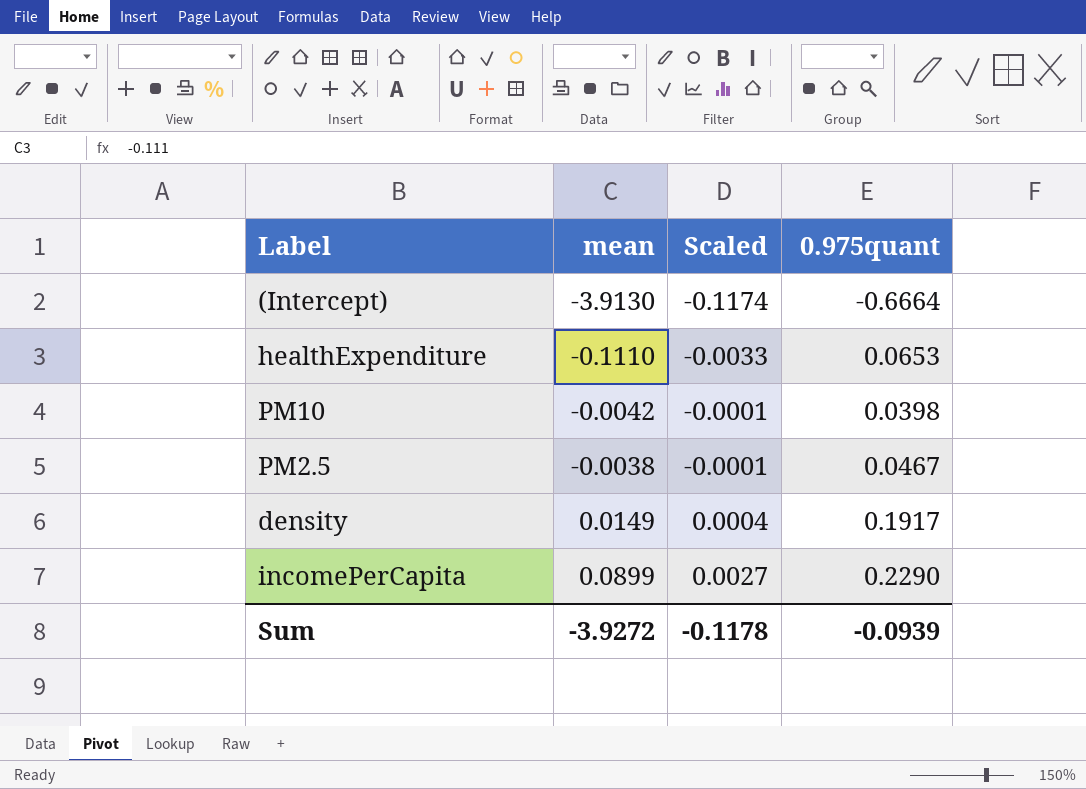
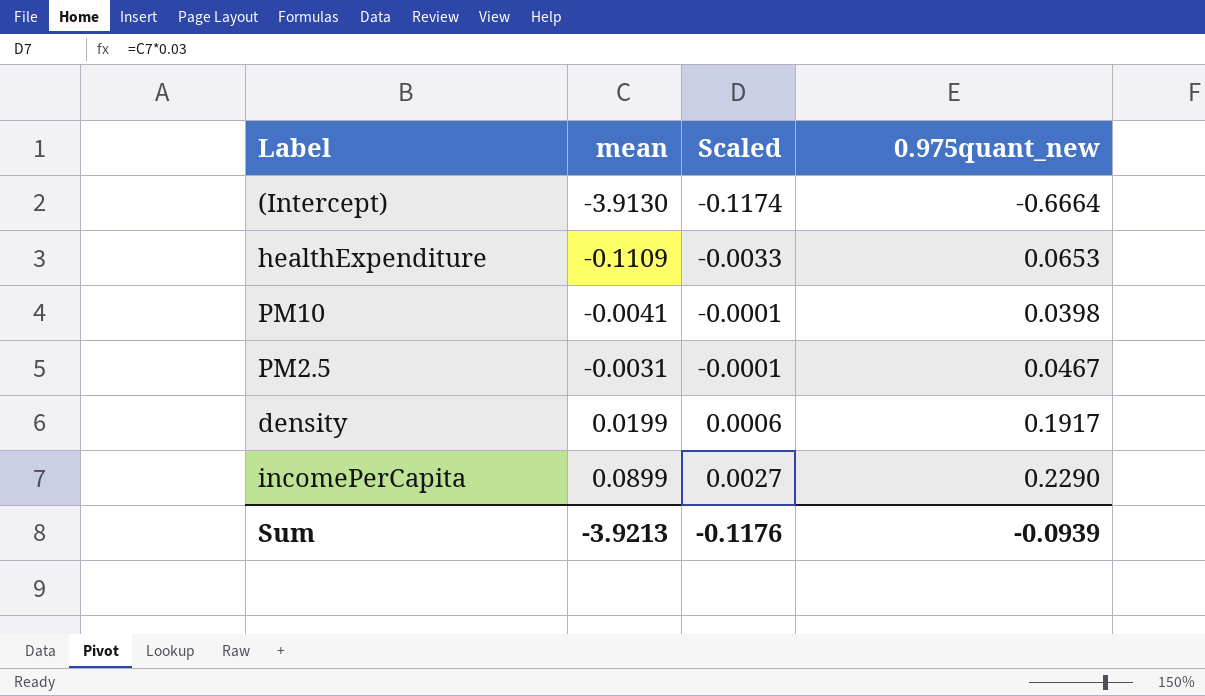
column name: 0.975quant -> 0.975quant_new
healthExpenditure | mean: -0.1110 -> -0.1109
PM10 | mean: -0.0042 -> -0.0041
PM2.5 | mean: -0.0038 -> -0.0031
density | mean: 0.0149 -> 0.0199
density | Scaled: 0.0004 -> 0.0006
Sum | mean: -3.9272 -> -3.9213
Sum | Scaled: -0.1178 -> -0.1176

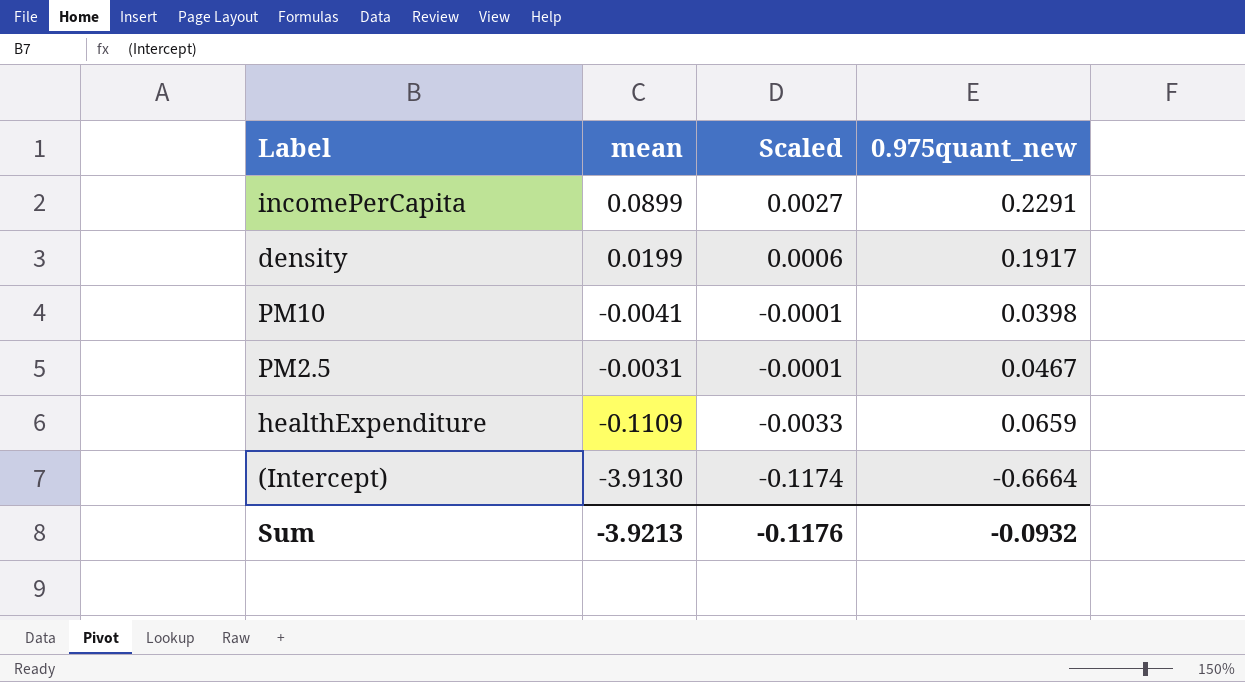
row order: mean ascending -> Scaled descending
incomePerCapita | 0.975quant_new: 0.2290 -> 0.2291
healthExpenditure | 0.975quant_new: 0.0653 -> 0.0659
Sum | 0.975quant_new: -0.0939 -> -0.0932

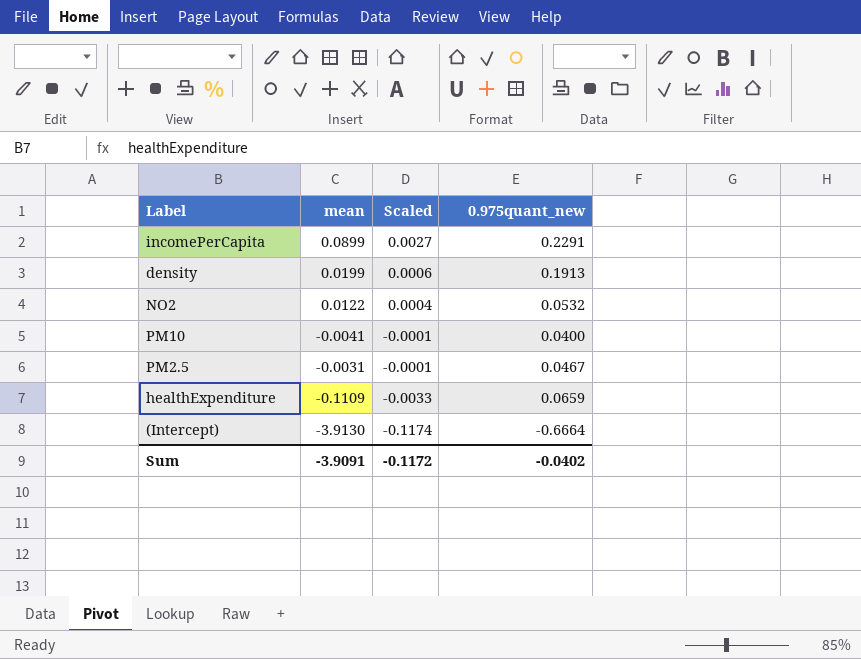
density | 0.975quant_new: 0.1917 -> 0.1913
row NO2: none -> 0.0122 | 0.0004 | 0.0532
PM10 | 0.975quant_new: 0.0398 -> 0.0400
Sum | mean: -3.9213 -> -3.9091
Sum | Scaled: -0.1176 -> -0.1172
Sum | 0.975quant_new: -0.0932 -> -0.0402

